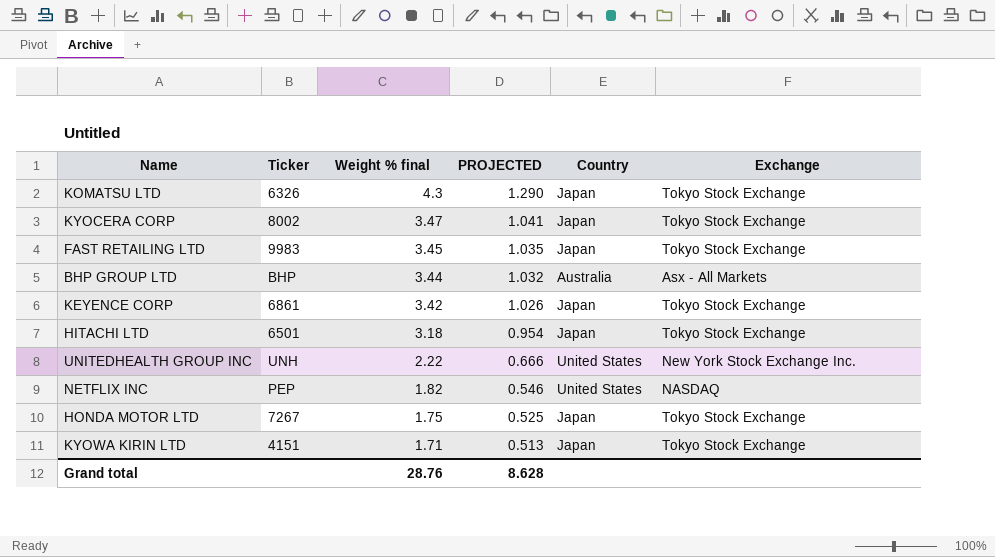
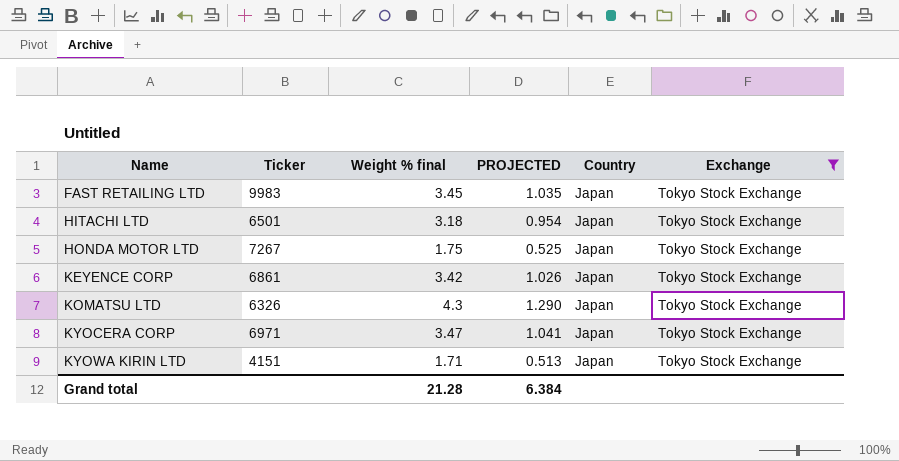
filter: none -> Exchange = Tokyo Stock Exchange
row order: Weight % final descending -> Name ascending
KYOCERA CORP | Ticker: 8002 -> 6971
Grand total | Weight % final: 28.76 -> 21.28
Grand total | PROJECTED: 8.628 -> 6.384

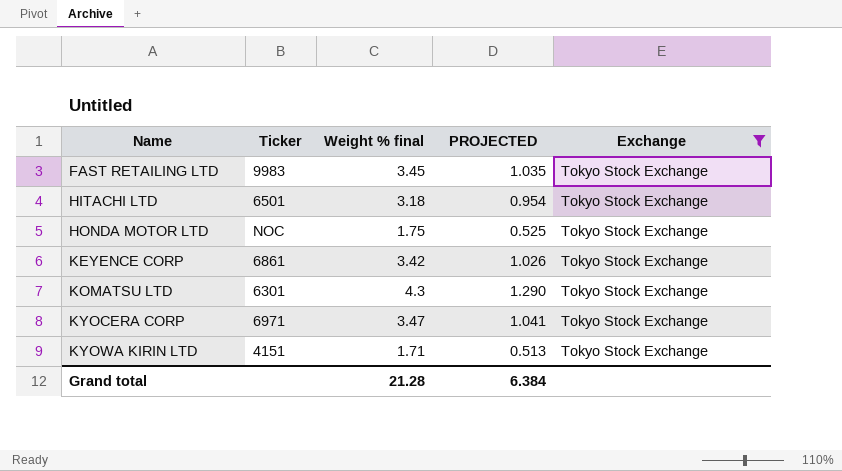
column Country | position: 5 -> none
HONDA MOTOR LTD | Ticker: 7267 -> NOC
KOMATSU LTD | Ticker: 6326 -> 6301

